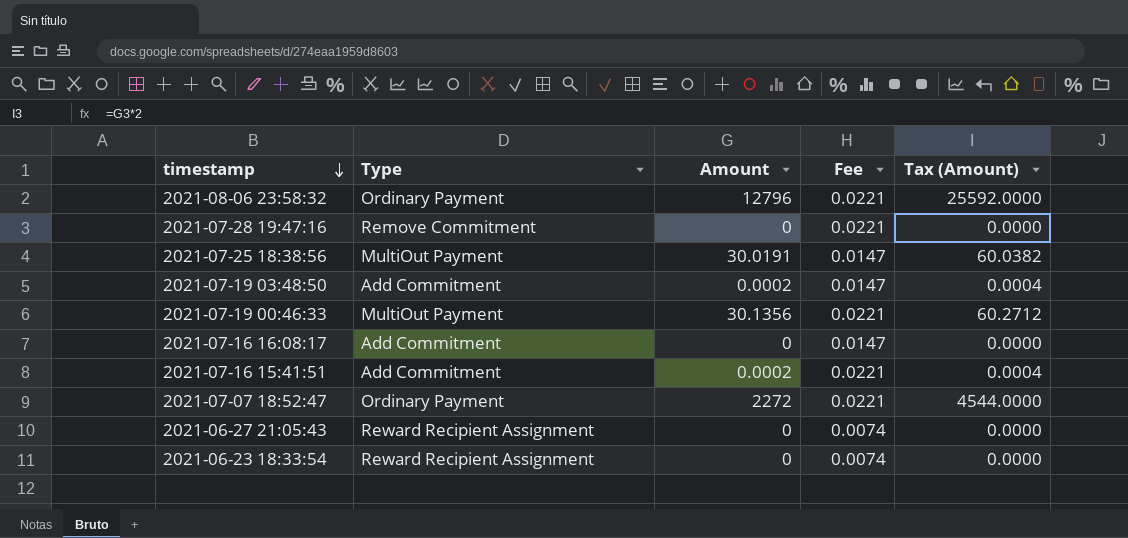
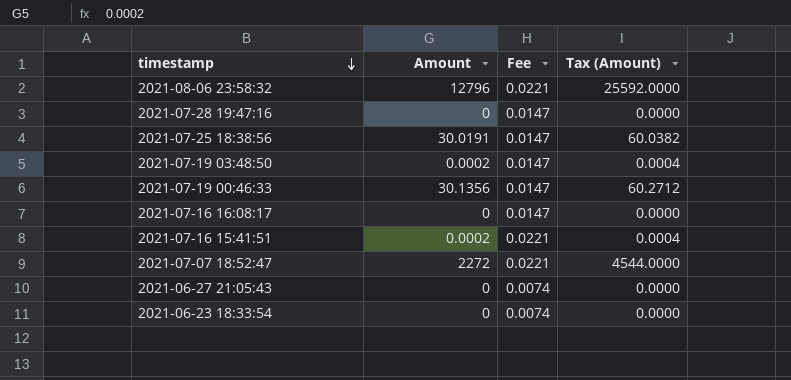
column Type | position: 2 -> none
2021-07-28 19:47:16 | Fee: 0.0221 -> 0.0147
2021-07-19 00:46:33 | Fee: 0.0221 -> 0.0147

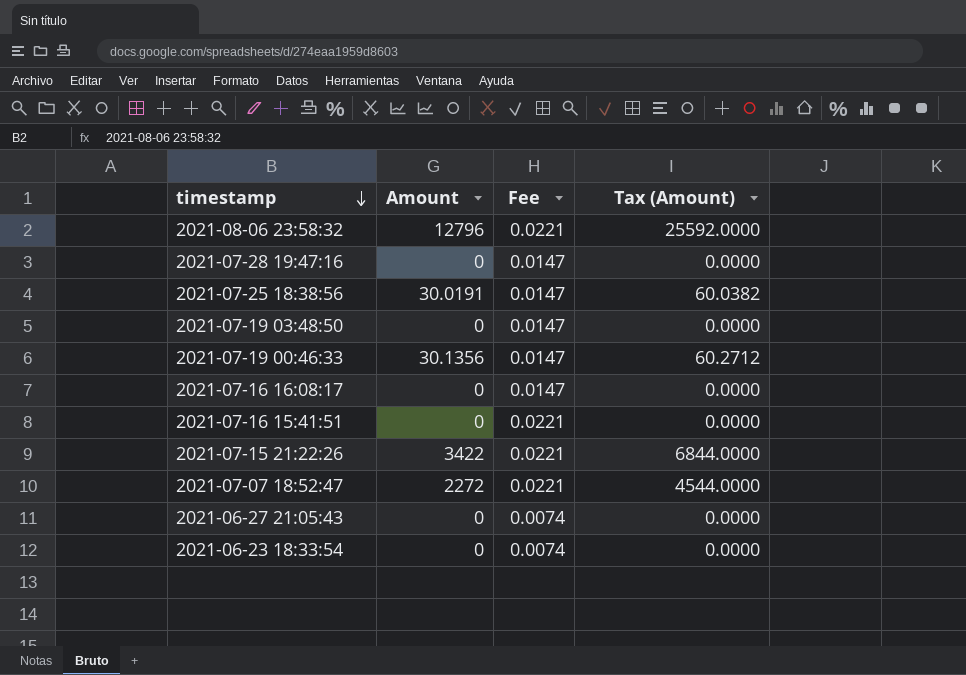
2021-07-19 03:48:50 | Amount: 0.0002 -> 0
2021-07-19 03:48:50 | Tax (Amount): 0.0004 -> 0.0000
2021-07-16 15:41:51 | Amount: 0.0002 -> 0
2021-07-16 15:41:51 | Tax (Amount): 0.0004 -> 0.0000
row 2021-07-15 21:22:26: none -> 3422 | 0.0221 | 6844.0000

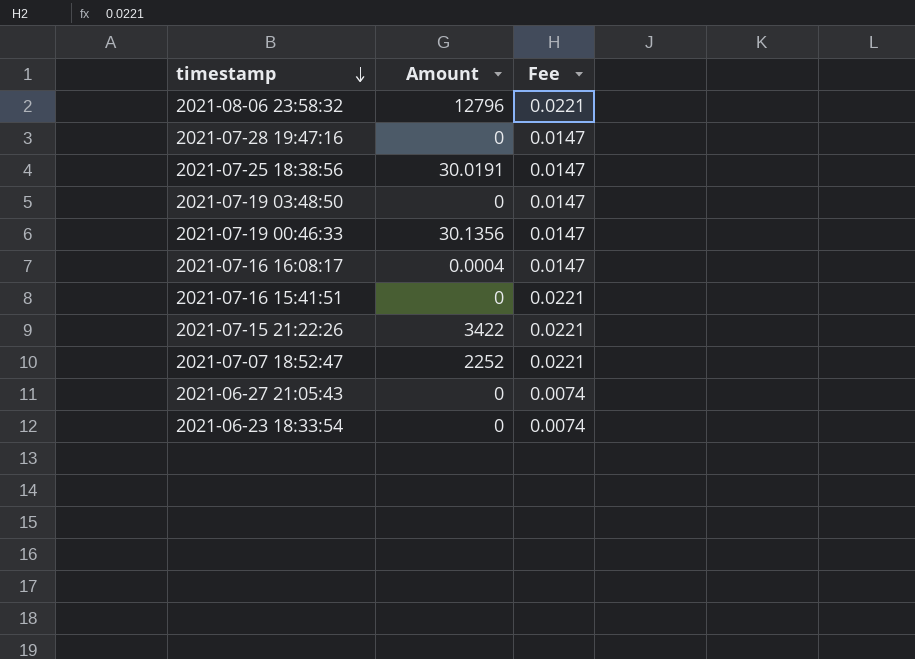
column Tax (Amount) | formula: [Amount] * 2 -> none
2021-07-16 16:08:17 | Amount: 0 -> 0.0004
2021-07-07 18:52:47 | Amount: 2272 -> 2252

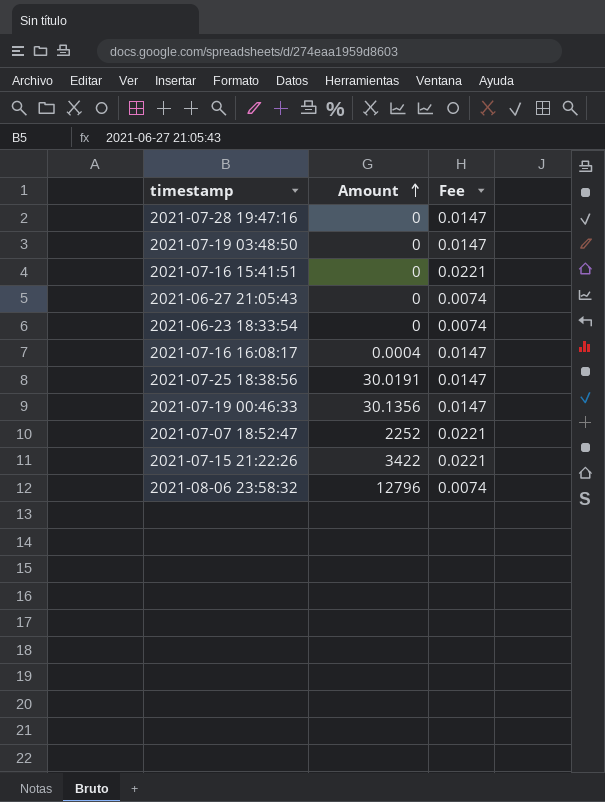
row order: timestamp descending -> Amount ascending
2021-08-06 23:58:32 | Fee: 0.0221 -> 0.0074

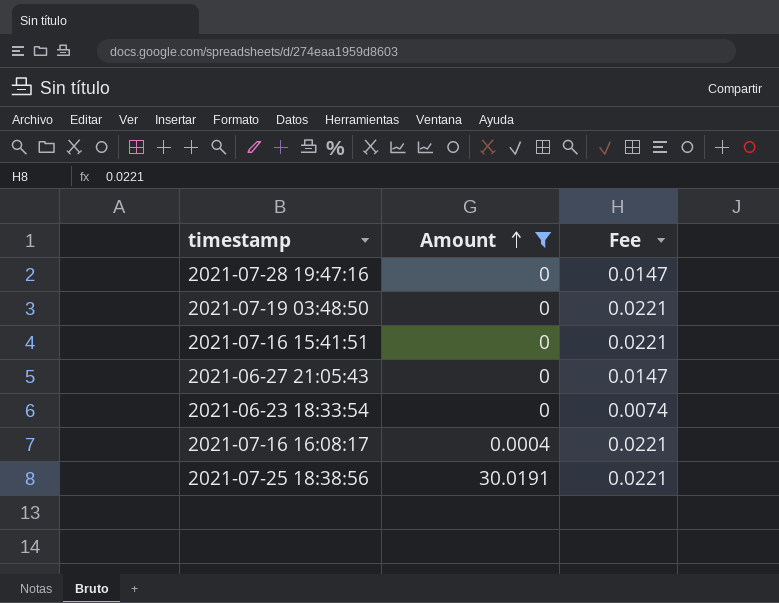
filter: none -> Amount <= 30.0191
2021-07-19 03:48:50 | Fee: 0.0147 -> 0.0221
2021-06-27 21:05:43 | Fee: 0.0074 -> 0.0147
2021-07-16 16:08:17 | Fee: 0.0147 -> 0.0221
2021-07-25 18:38:56 | Fee: 0.0147 -> 0.0221

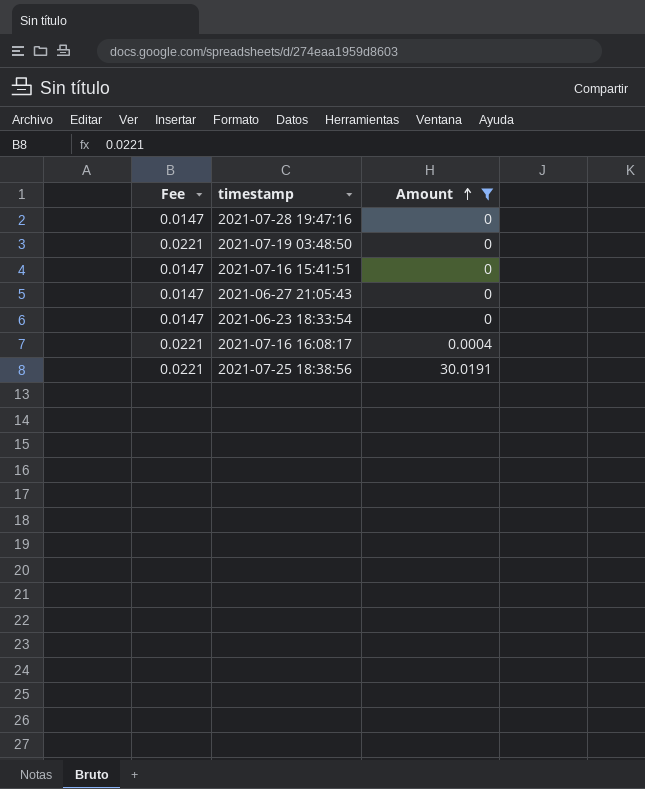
column Fee | position: 3 -> 1
2021-07-16 15:41:51 | Fee: 0.0221 -> 0.0147
2021-06-23 18:33:54 | Fee: 0.0074 -> 0.0147

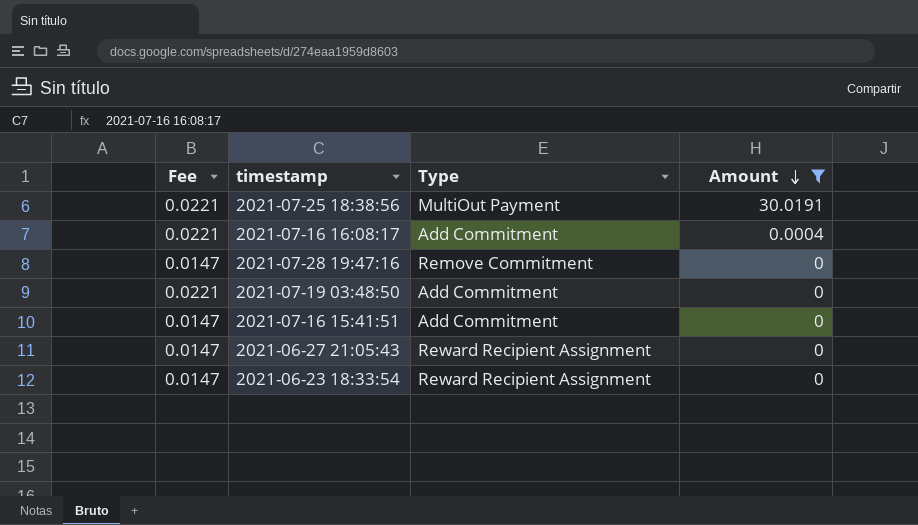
row order: Amount ascending -> Amount descending
column Type | position: none -> 3

